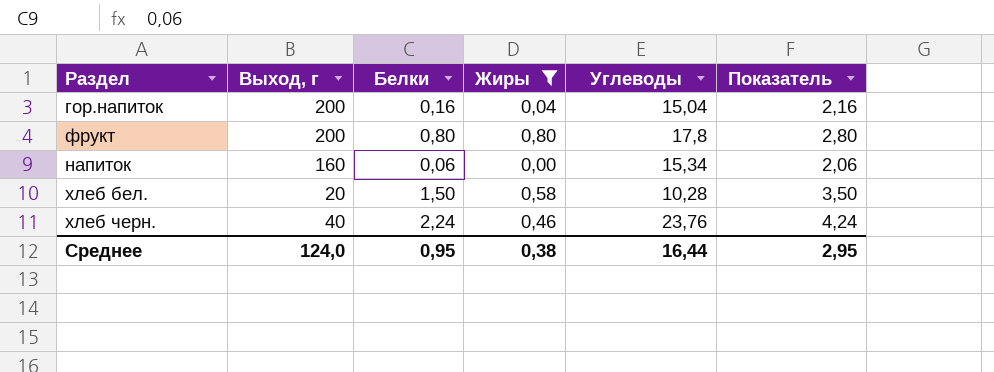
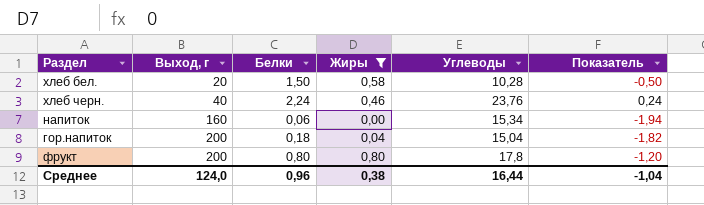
row order: none -> Выход, г ascending
column Показатель | formula: [Белки] + 2 -> [Белки] - 2
гор.напиток | Белки: 0,16 -> 0,18
Среднее | Белки: 0,95 -> 0,96
Среднее | Показатель: 2,95 -> -1,04

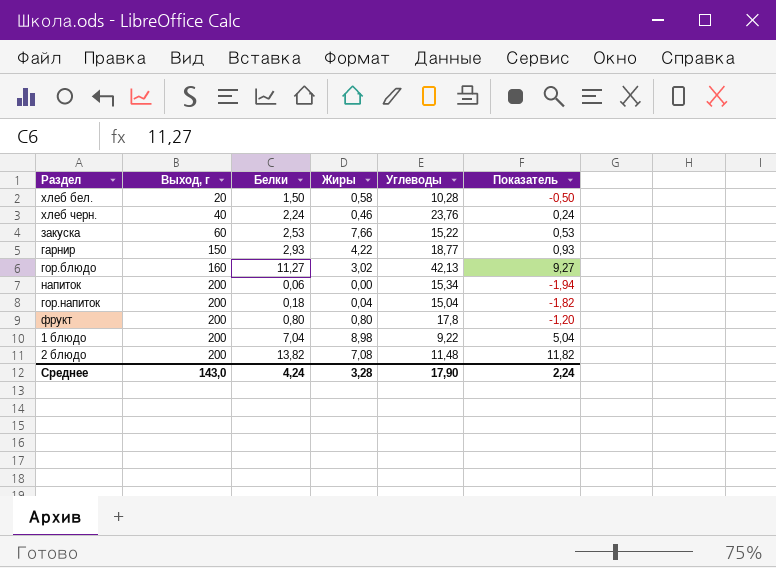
filter: Жиры <= 0,80 -> none
напиток | Выход, г: 160 -> 200
Среднее | Выход, г: 124,0 -> 143,0
Среднее | Белки: 0,96 -> 4,24
Среднее | Жиры: 0,38 -> 3,28
Среднее | Углеводы: 16,44 -> 17,90
Среднее | Показатель: -1,04 -> 2,24

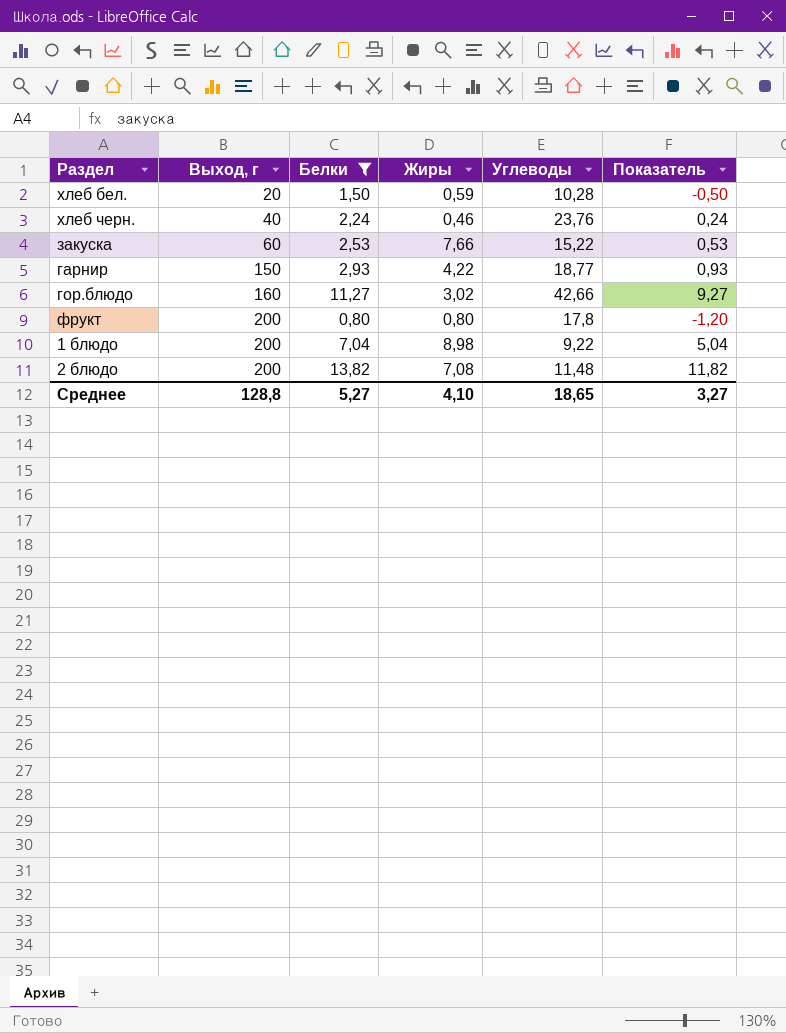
filter: none -> Белки >= 0,80
хлеб бел. | Жиры: 0,58 -> 0,59
гор.блюдо | Углеводы: 42,13 -> 42,66
Среднее | Выход, г: 143,0 -> 128,8
Среднее | Белки: 4,24 -> 5,27
Среднее | Жиры: 3,28 -> 4,10
Среднее | Углеводы: 17,90 -> 18,65
Среднее | Показатель: 2,24 -> 3,27

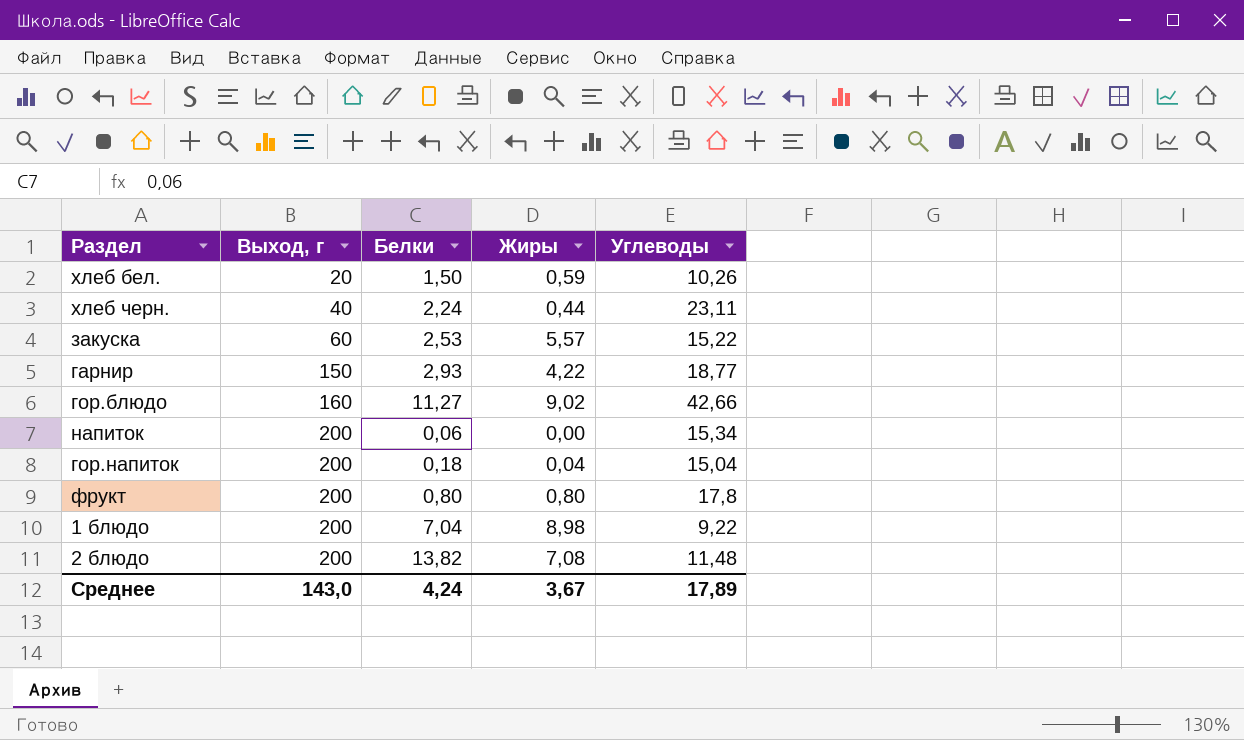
filter: Белки >= 0,80 -> none
column Показатель | formula: [Белки] - 2 -> none
хлеб бел. | Углеводы: 10,28 -> 10,26
хлеб черн. | Жиры: 0,46 -> 0,44
хлеб черн. | Углеводы: 23,76 -> 23,11
закуска | Жиры: 7,66 -> 5,57
гор.блюдо | Жиры: 3,02 -> 9,02
Среднее | Выход, г: 128,8 -> 143,0
Среднее | Белки: 5,27 -> 4,24
Среднее | Жиры: 4,10 -> 3,67
Среднее | Углеводы: 18,65 -> 17,89

